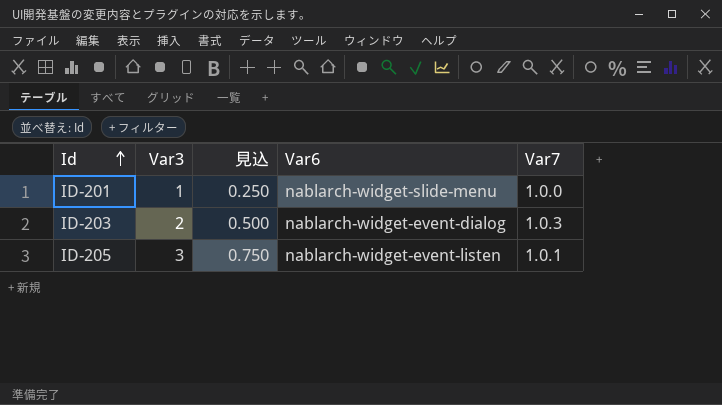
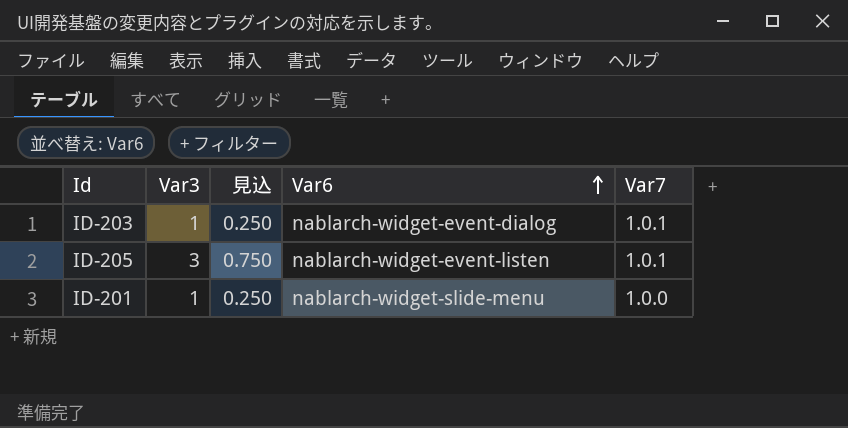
row order: Id ascending -> Var6 ascending
ID-203 | Var3: 2 -> 1
ID-203 | 見込: 0.500 -> 0.250
ID-203 | Var7: 1.0.3 -> 1.0.1

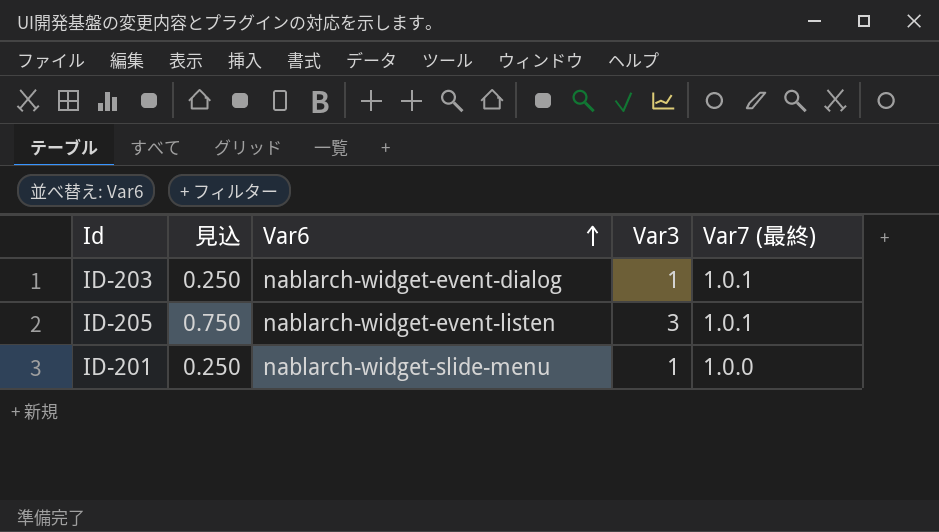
column Var3 | position: 2 -> 4
column name: Var7 -> Var7 (最終)

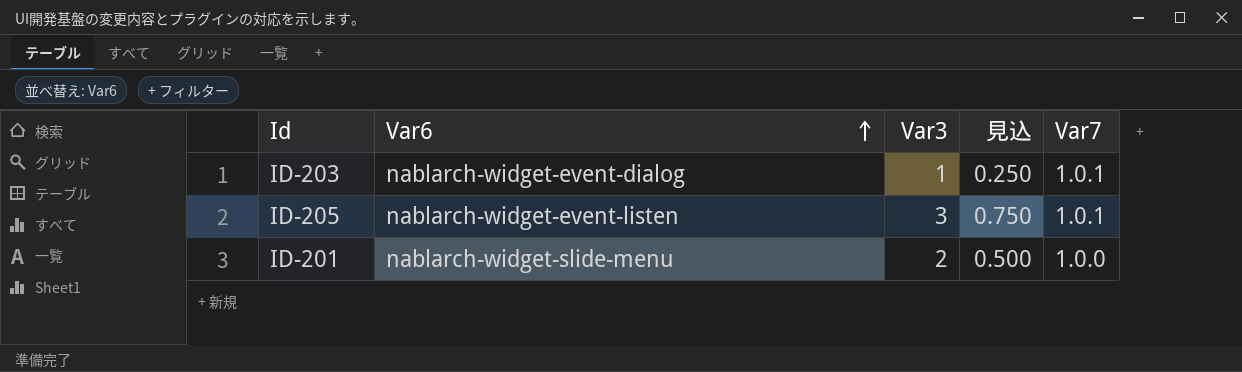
column 見込 | position: 2 -> 4
column name: Var7 (最終) -> Var7
ID-201 | Var3: 1 -> 2
ID-201 | 見込: 0.250 -> 0.500

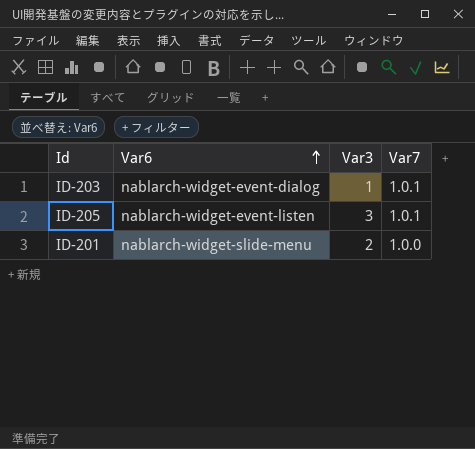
column 見込 | formula: [Var3] * 0.25 -> none

